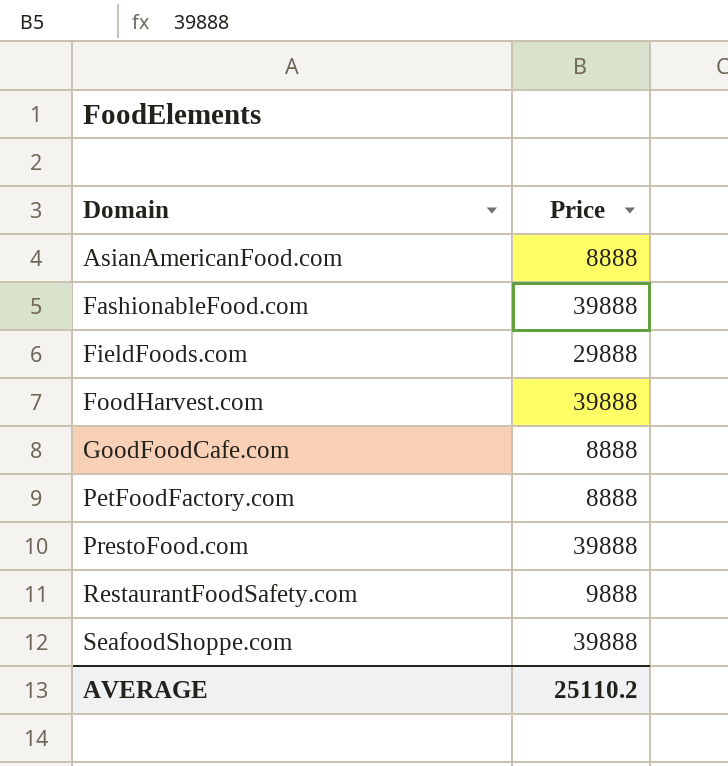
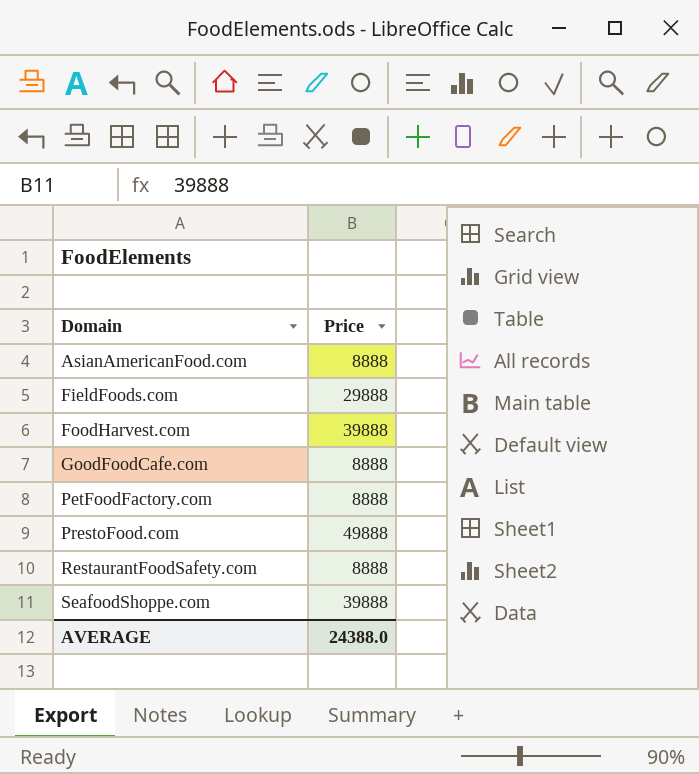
row FashionableFood.com: 39888 -> none
PrestoFood.com | Price: 39888 -> 49888
RestaurantFoodSafety.com | Price: 9888 -> 8888
AVERAGE | Price: 25110.2 -> 24388.0

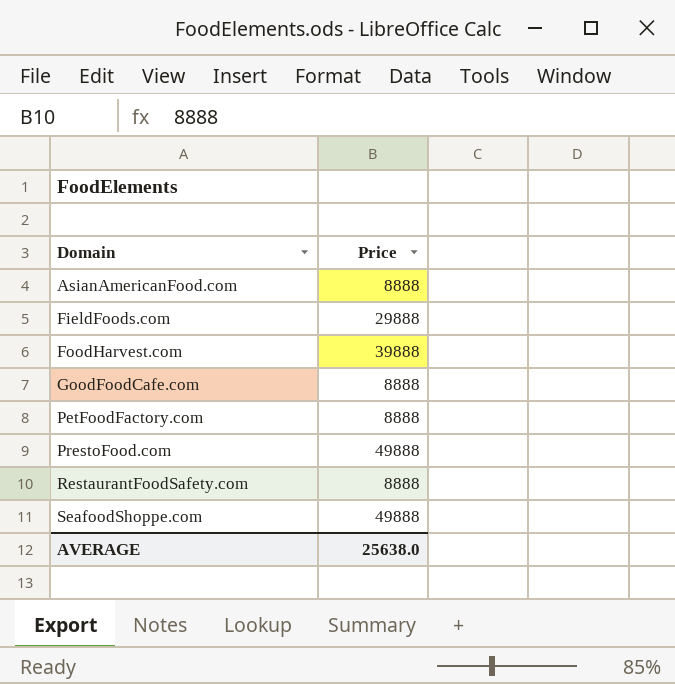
SeafoodShoppe.com | Price: 39888 -> 49888
AVERAGE | Price: 24388.0 -> 25638.0

